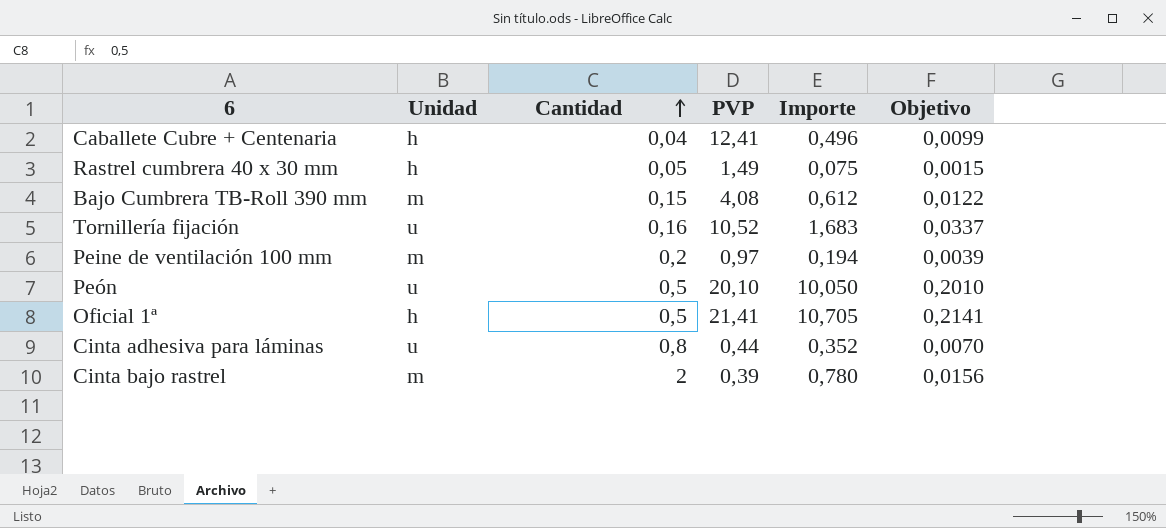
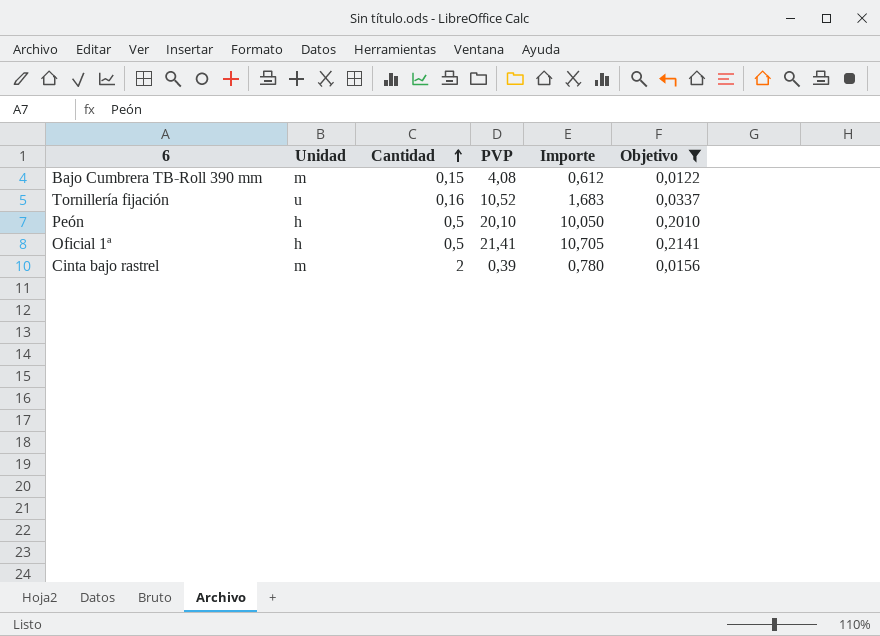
filter: none -> Objetivo >= 0,0122
Peón | Unidad: u -> h

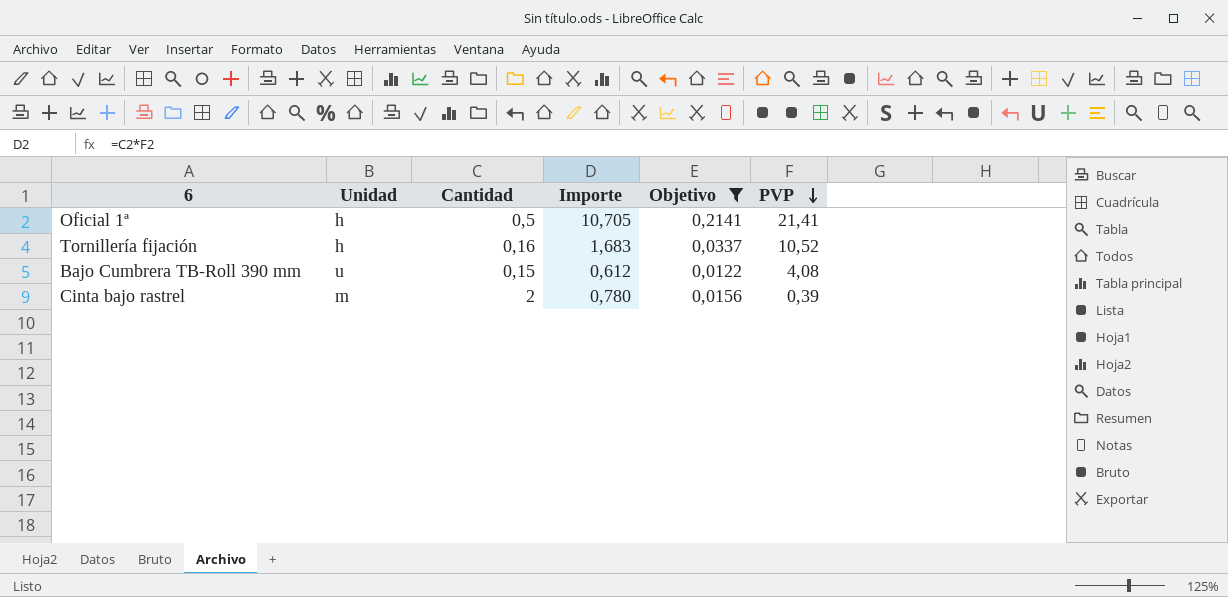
row order: Cantidad ascending -> PVP descending
column PVP | position: 4 -> 6
row Peón: h | 0,5 | 20,10 | 10,050 | 0,2010 -> none
Tornillería fijación | Unidad: u -> h
Bajo Cumbrera TB-Roll 390 mm | Unidad: m -> u

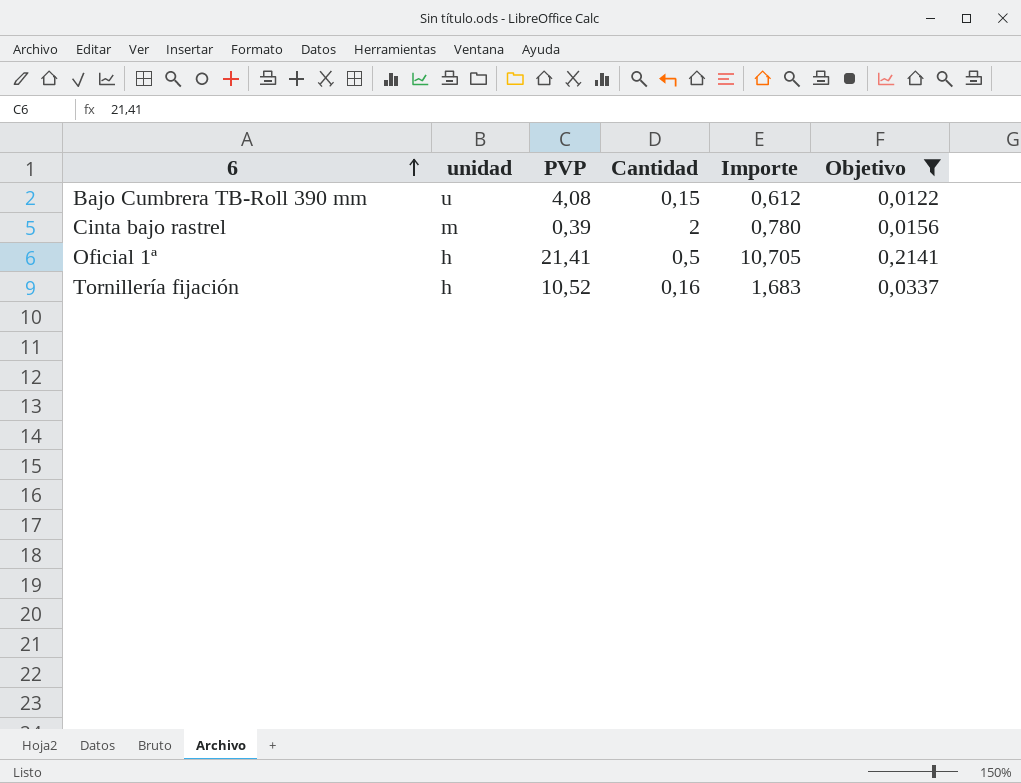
row order: PVP descending -> 6 ascending
column name: Unidad -> unidad
column PVP | position: 6 -> 3

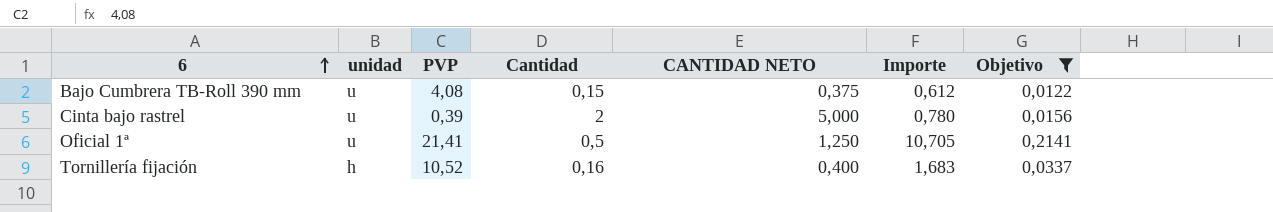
column CANTIDAD NETO | formula: none -> [Cantidad] * 2,5
Cinta bajo rastrel | unidad: m -> u
Oficial 1ª | unidad: h -> u

